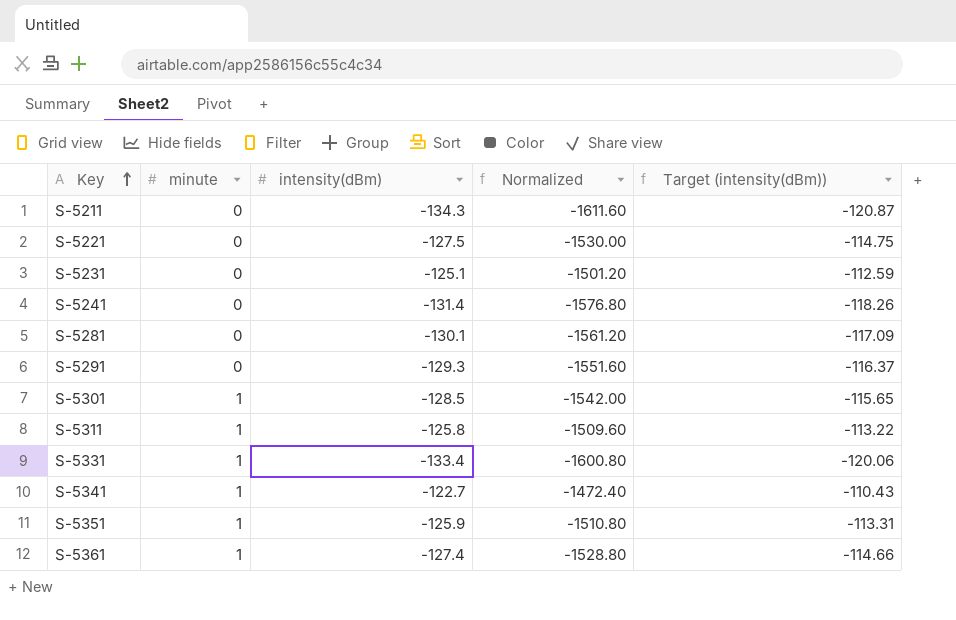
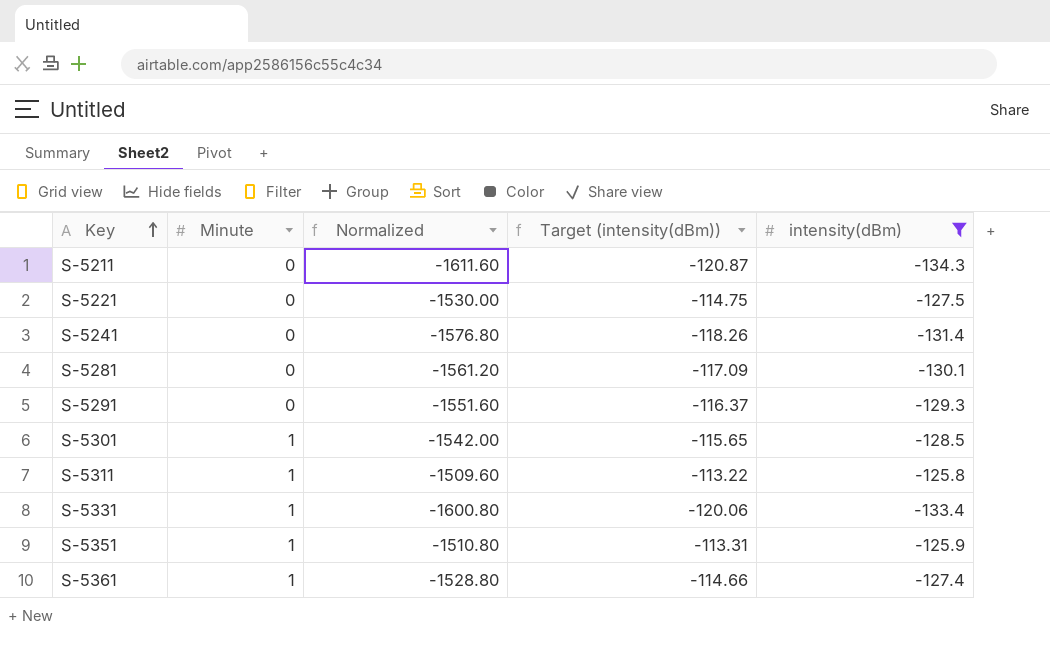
filter: none -> intensity(dBm) <= -125.8
column name: minute -> Minute
column intensity(dBm) | position: 3 -> 5

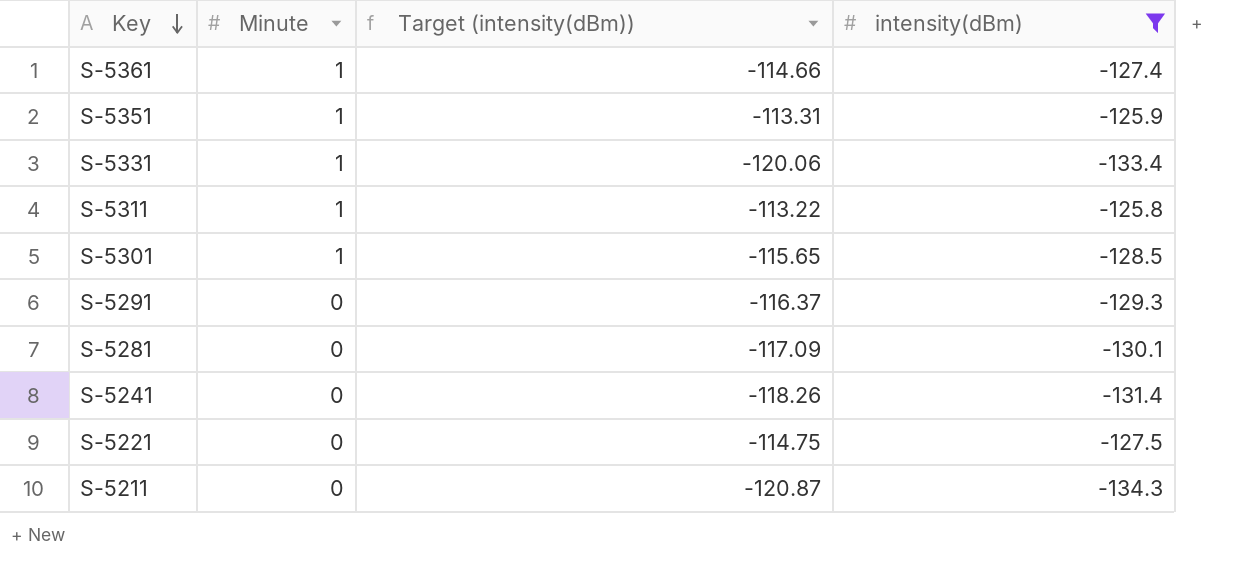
row order: Key ascending -> Key descending
column Normalized | formula: [intensity(dBm)] * 12 -> none

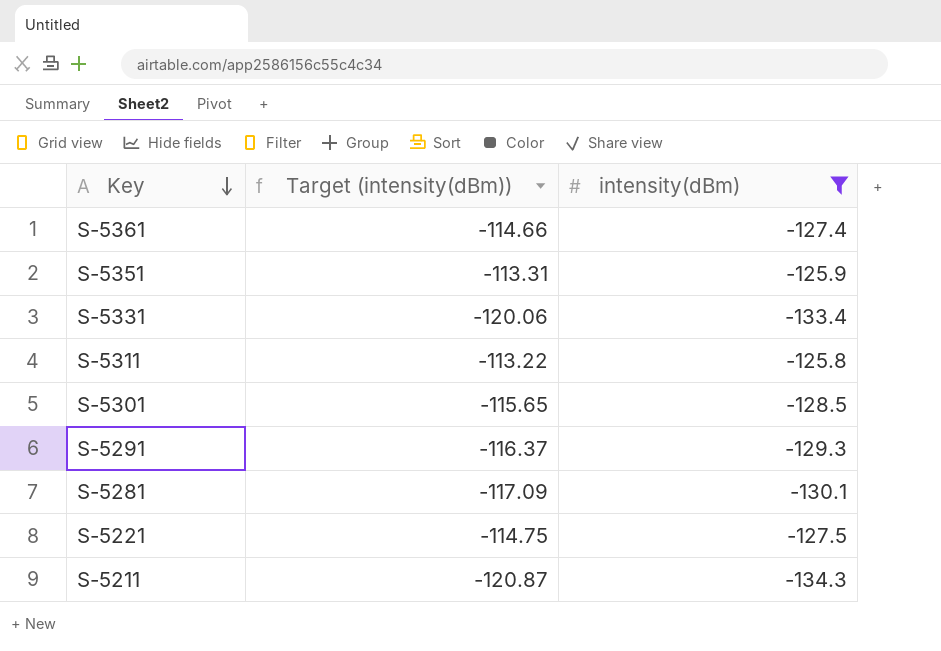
column Minute | position: 2 -> none
row S-5241: 0 | -118.26 | -131.4 -> none

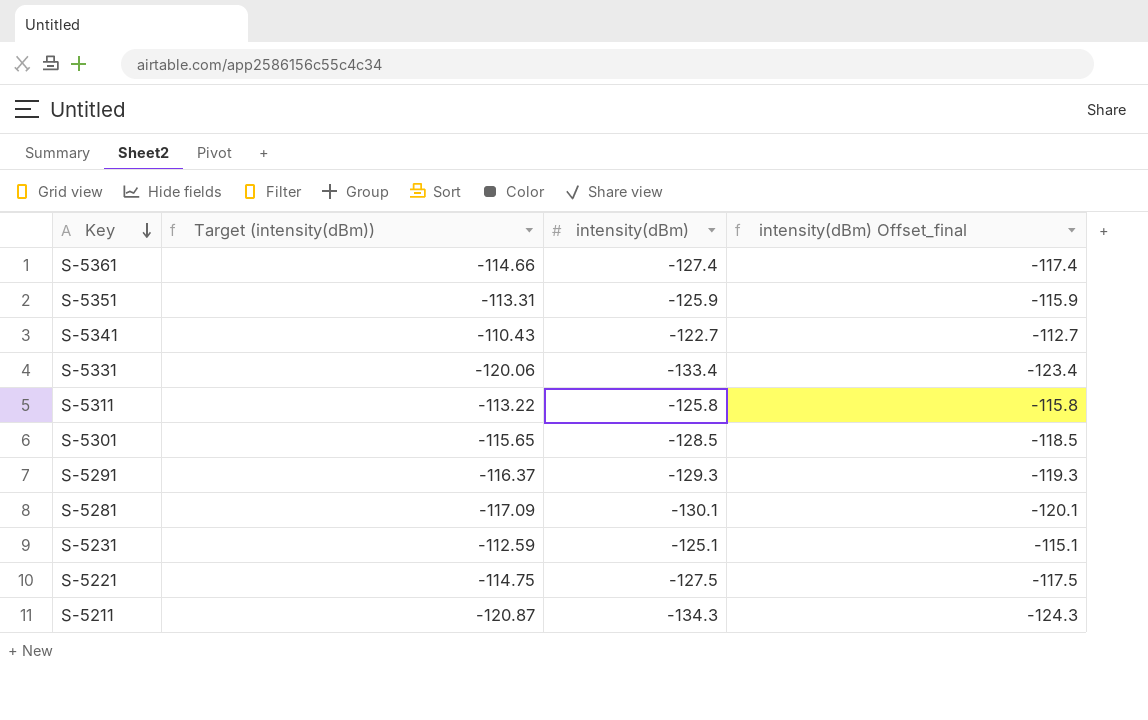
filter: intensity(dBm) <= -125.8 -> none
column intensity(dBm) Offset_final | formula: none -> [intensity(dBm)] + 10

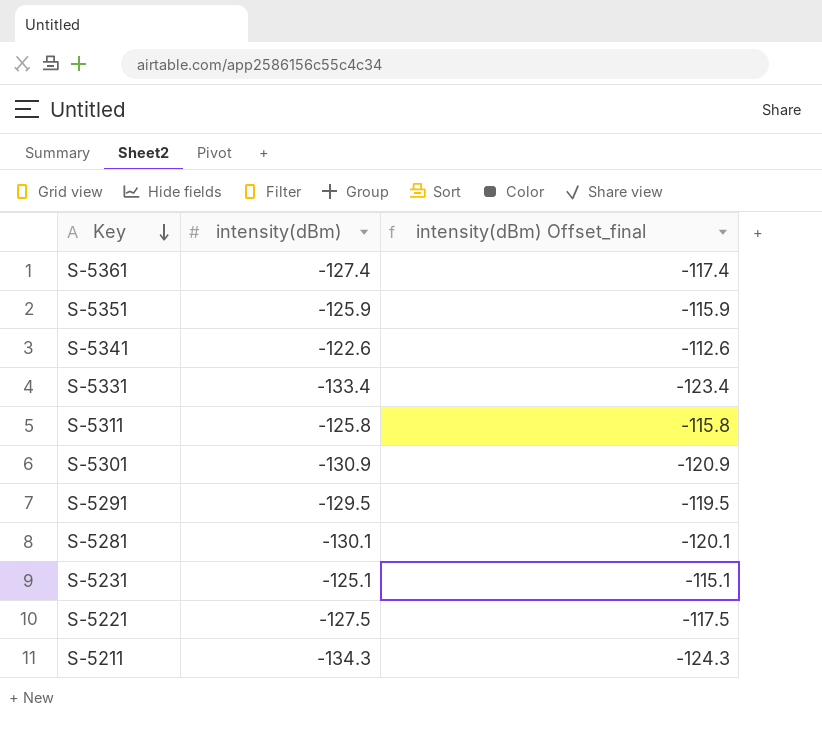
column Target (intensity(dBm)) | formula: [intensity(dBm)] * 0.9 -> none
S-5341 | intensity(dBm): -122.7 -> -122.6
S-5341 | intensity(dBm) Offset_final: -112.7 -> -112.6
S-5301 | intensity(dBm): -128.5 -> -130.9
S-5301 | intensity(dBm) Offset_final: -118.5 -> -120.9
S-5291 | intensity(dBm): -129.3 -> -129.5
S-5291 | intensity(dBm) Offset_final: -119.3 -> -119.5

